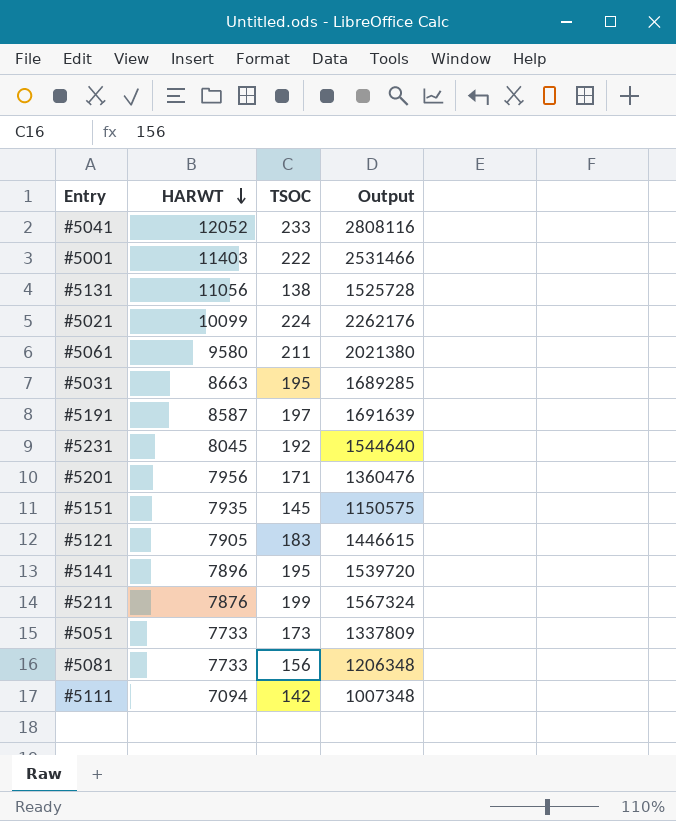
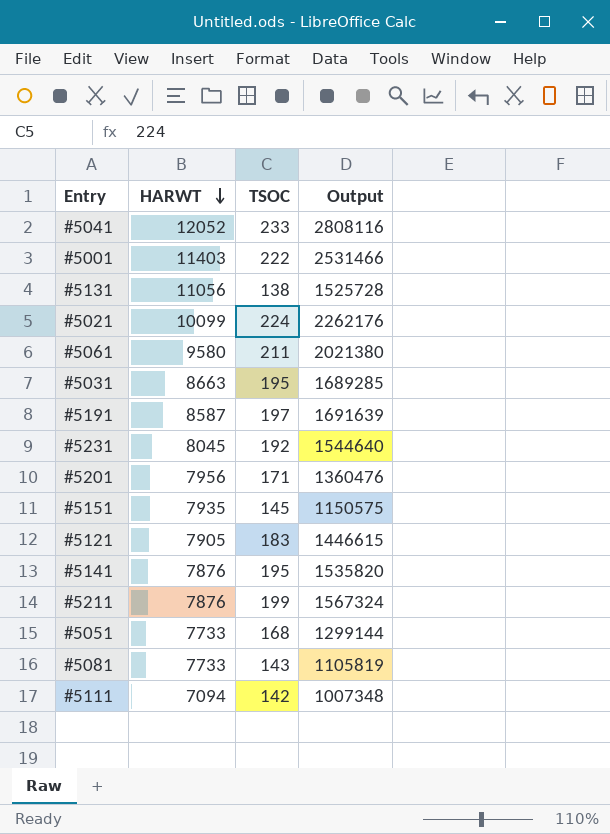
#5141 | HARWT: 7896 -> 7876
#5141 | Output: 1539720 -> 1535820
#5051 | TSOC: 173 -> 168
#5051 | Output: 1337809 -> 1299144
#5081 | TSOC: 156 -> 143
#5081 | Output: 1206348 -> 1105819

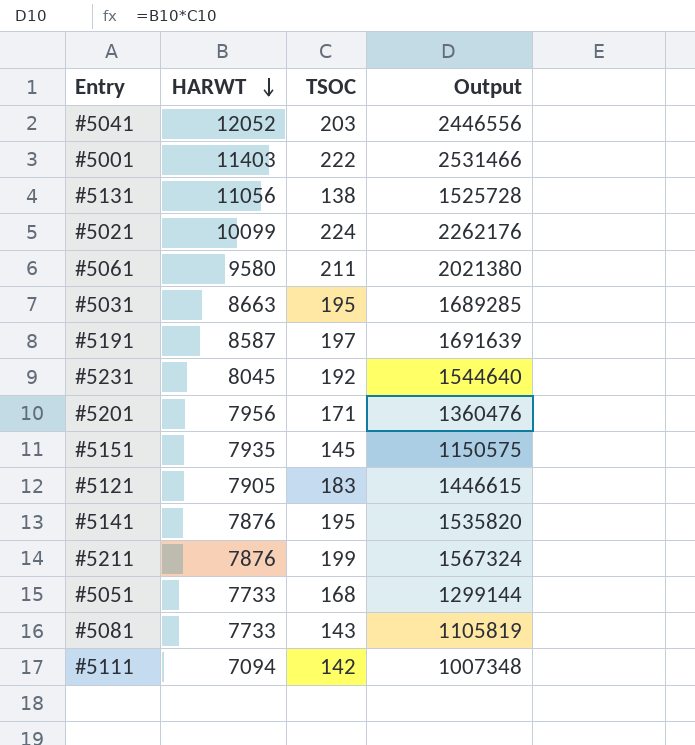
#5041 | TSOC: 233 -> 203
#5041 | Output: 2808116 -> 2446556

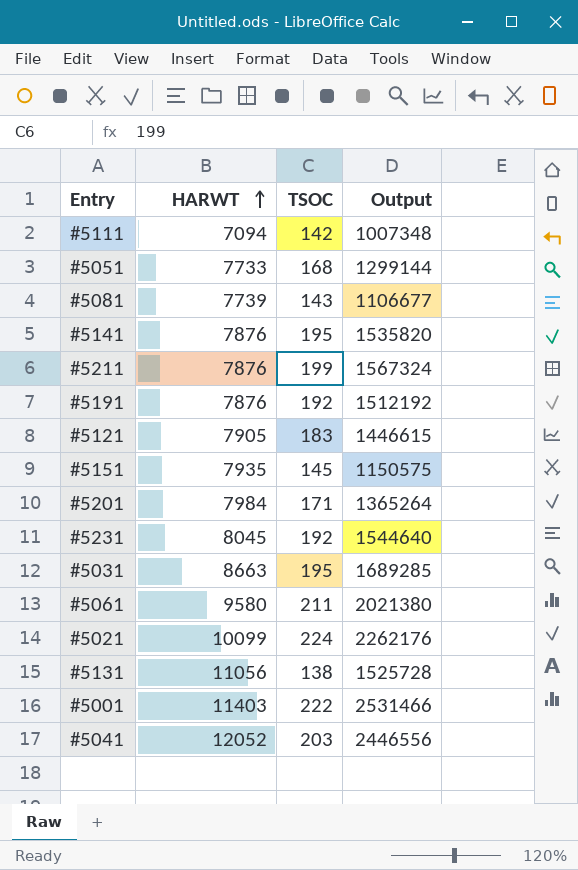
row order: HARWT descending -> HARWT ascending
#5081 | HARWT: 7733 -> 7739
#5081 | Output: 1105819 -> 1106677
#5191 | HARWT: 8587 -> 7876
#5191 | TSOC: 197 -> 192
#5191 | Output: 1691639 -> 1512192
#5201 | HARWT: 7956 -> 7984
#5201 | Output: 1360476 -> 1365264

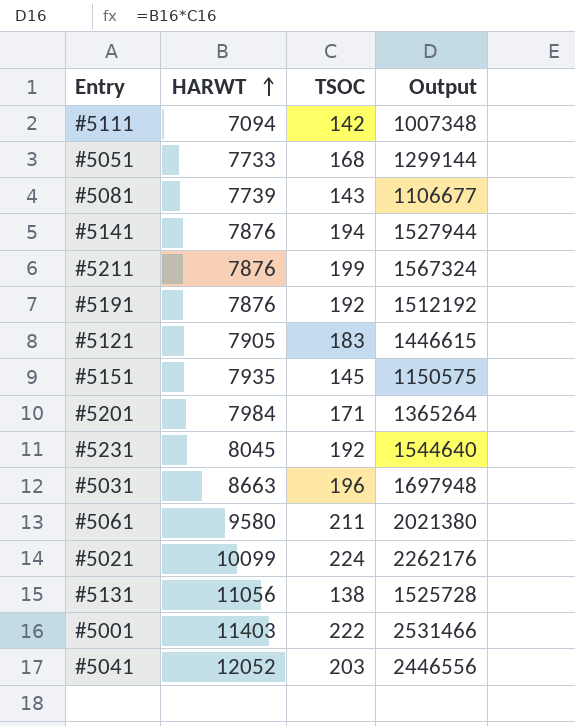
#5141 | TSOC: 195 -> 194
#5141 | Output: 1535820 -> 1527944
#5031 | TSOC: 195 -> 196
#5031 | Output: 1689285 -> 1697948

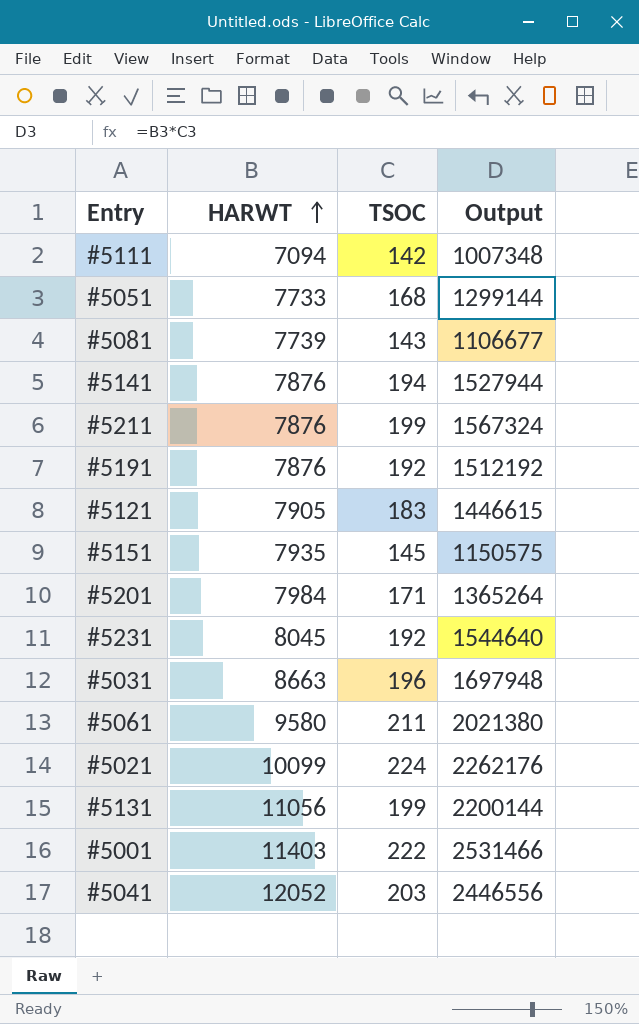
#5131 | TSOC: 138 -> 199
#5131 | Output: 1525728 -> 2200144

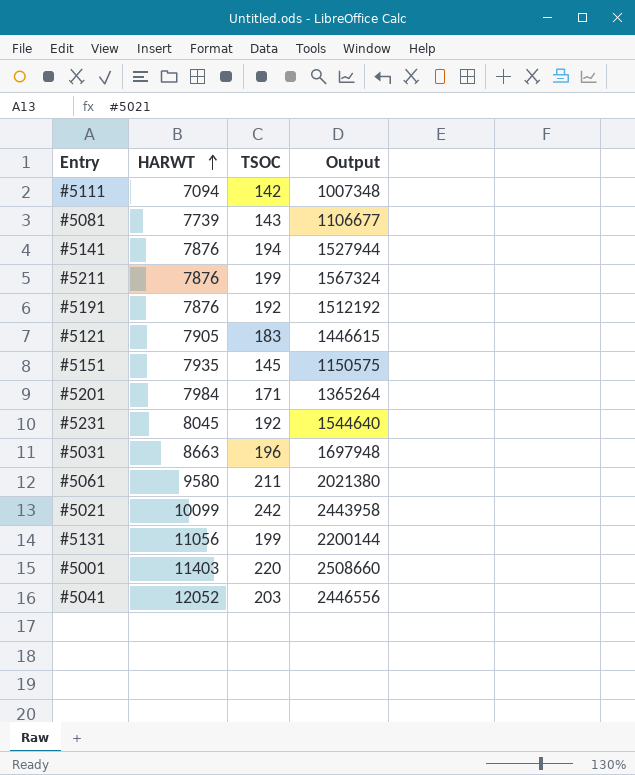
row #5051: 7733 | 168 | 1299144 -> none
#5021 | TSOC: 224 -> 242
#5021 | Output: 2262176 -> 2443958
#5001 | TSOC: 222 -> 220
#5001 | Output: 2531466 -> 2508660

